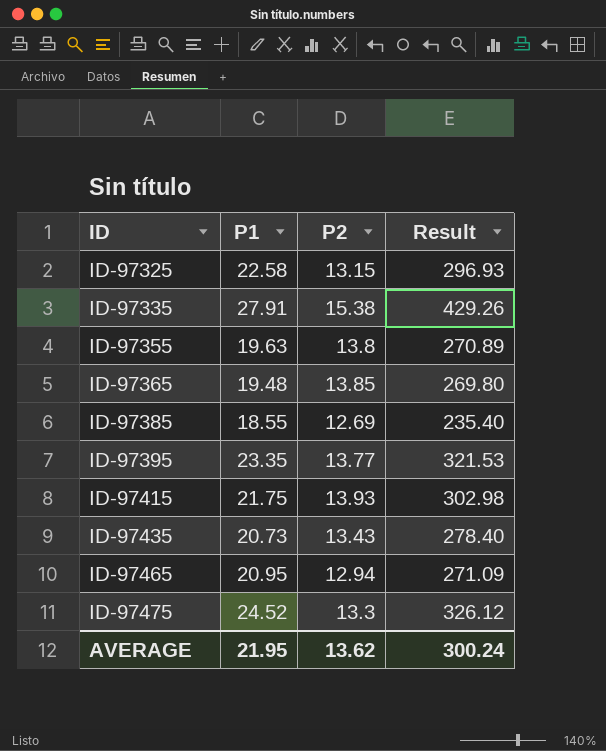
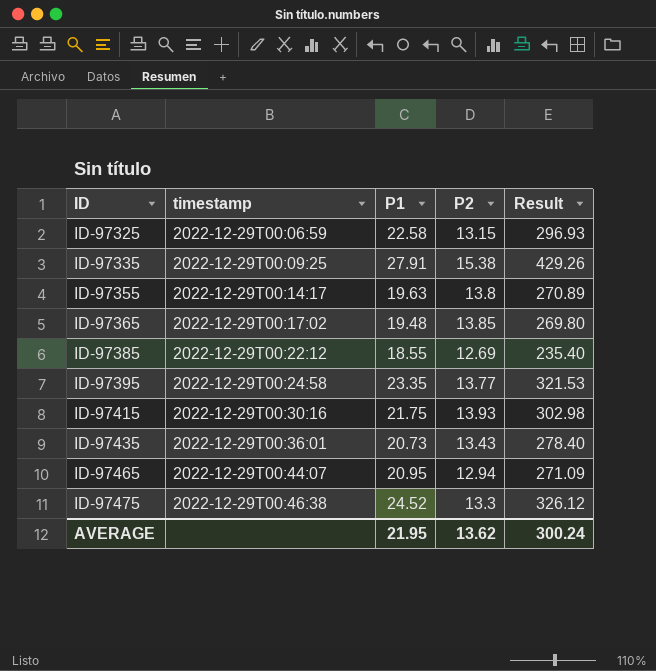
column timestamp | position: none -> 2

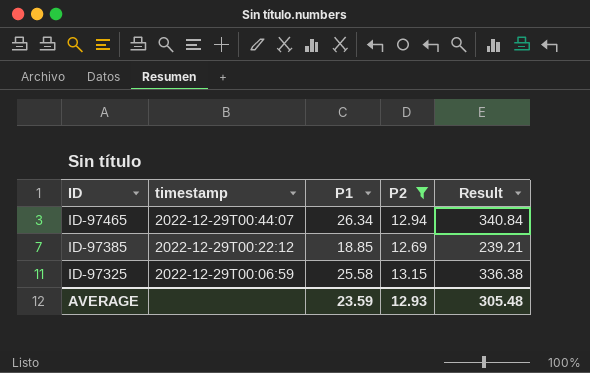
filter: none -> P2 <= 13.15
row order: ID ascending -> ID descending
ID-97465 | P1: 20.95 -> 26.34
ID-97465 | Result: 271.09 -> 340.84
ID-97385 | P1: 18.55 -> 18.85
ID-97385 | Result: 235.40 -> 239.21
ID-97325 | P1: 22.58 -> 25.58
ID-97325 | Result: 296.93 -> 336.38
AVERAGE | P1: 21.95 -> 23.59
AVERAGE | P2: 13.62 -> 12.93
AVERAGE | Result: 300.24 -> 305.48

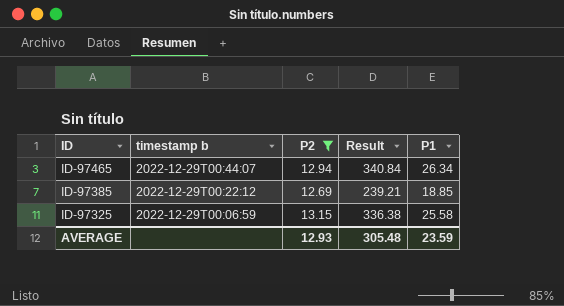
column name: timestamp -> timestamp b
column P1 | position: 3 -> 5

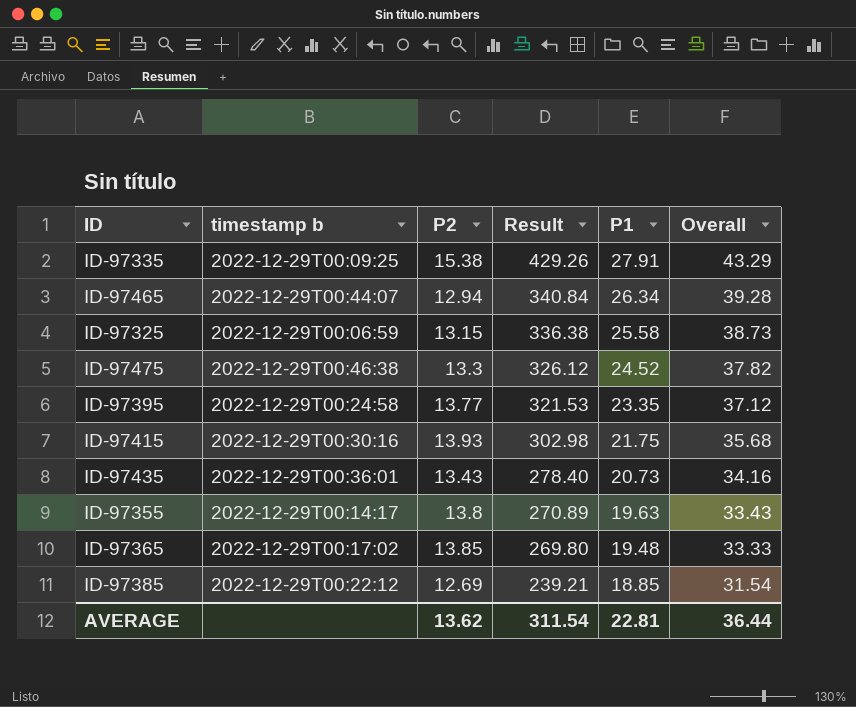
filter: P2 <= 13.15 -> none
row order: ID descending -> Result descending
column Overall | formula: none -> [P2] + [P1]
AVERAGE | P2: 12.93 -> 13.62
AVERAGE | Result: 305.48 -> 311.54
AVERAGE | P1: 23.59 -> 22.81

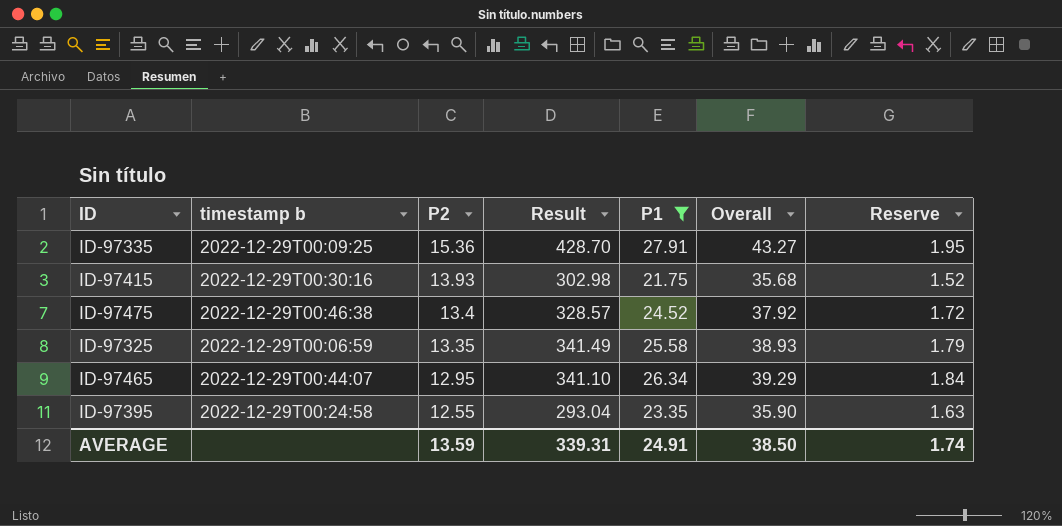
filter: none -> P1 >= 21.75
row order: Result descending -> P2 descending
column Reserve | formula: none -> [P1] * 0.07
ID-97335 | P2: 15.38 -> 15.36
ID-97335 | Result: 429.26 -> 428.70
ID-97335 | Overall: 43.29 -> 43.27
ID-97475 | P2: 13.3 -> 13.4
ID-97475 | Result: 326.12 -> 328.57
ID-97475 | Overall: 37.82 -> 37.92
ID-97325 | P2: 13.15 -> 13.35
ID-97325 | Result: 336.38 -> 341.49
ID-97325 | Overall: 38.73 -> 38.93
ID-97465 | P2: 12.94 -> 12.95
ID-97465 | Result: 340.84 -> 341.10
ID-97465 | Overall: 39.28 -> 39.29
ID-97395 | P2: 13.77 -> 12.55
ID-97395 | Result: 321.53 -> 293.04
ID-97395 | Overall: 37.12 -> 35.90
AVERAGE | P2: 13.62 -> 13.59
AVERAGE | Result: 311.54 -> 339.31
AVERAGE | P1: 22.81 -> 24.91
AVERAGE | Overall: 36.44 -> 38.50

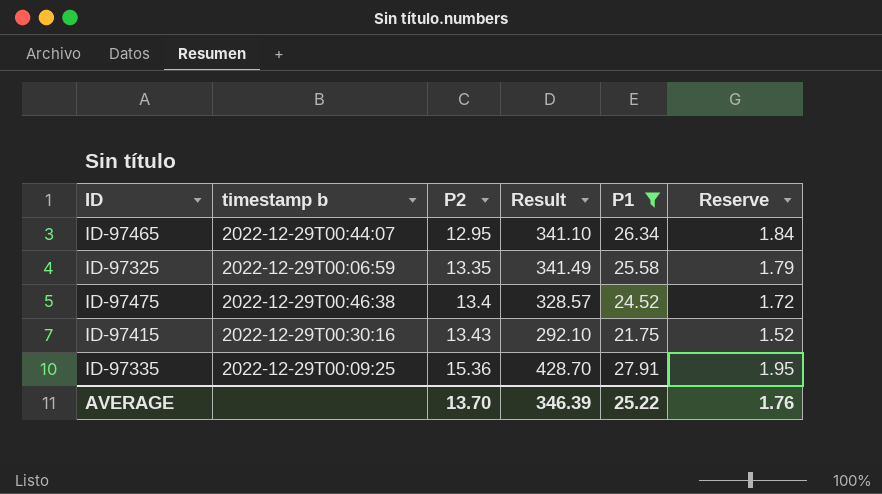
row order: P2 descending -> P2 ascending
column Overall | formula: [P2] + [P1] -> none
row ID-97395: 2022-12-29T00:24:58 | 12.55 | 293.04 | 23.35 | 35.90 | 1.63 -> none
ID-97415 | P2: 13.93 -> 13.43
ID-97415 | Result: 302.98 -> 292.10
AVERAGE | P2: 13.59 -> 13.70
AVERAGE | Result: 339.31 -> 346.39
AVERAGE | P1: 24.91 -> 25.22
AVERAGE | Reserve: 1.74 -> 1.76

